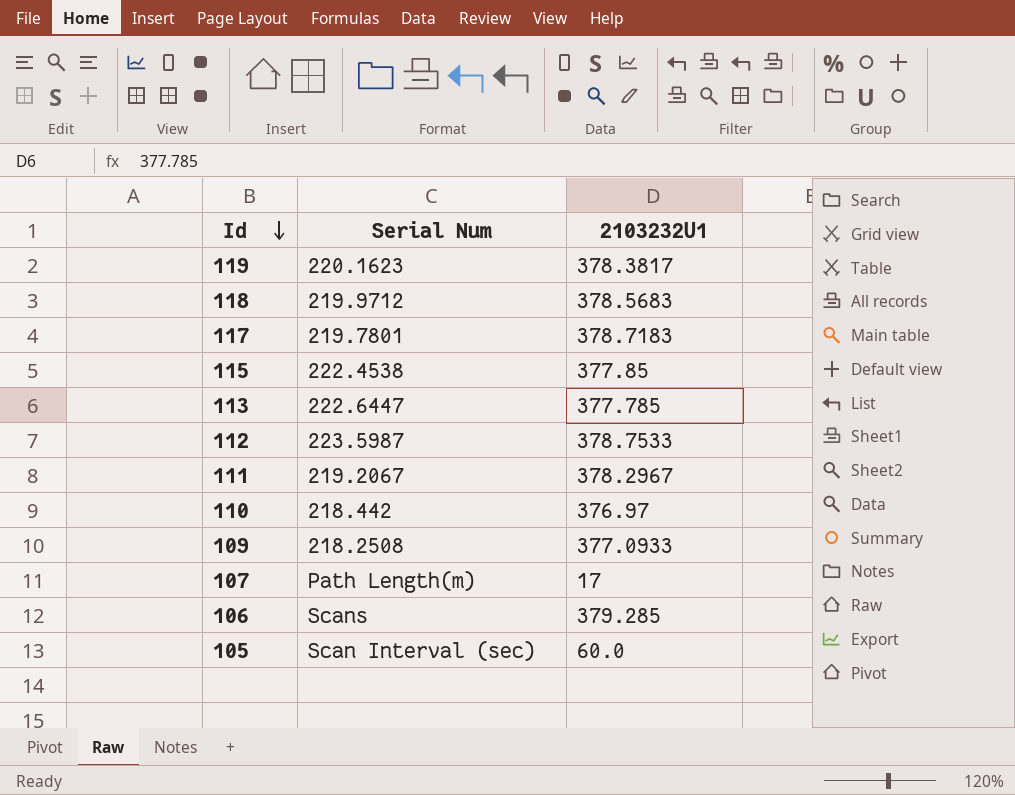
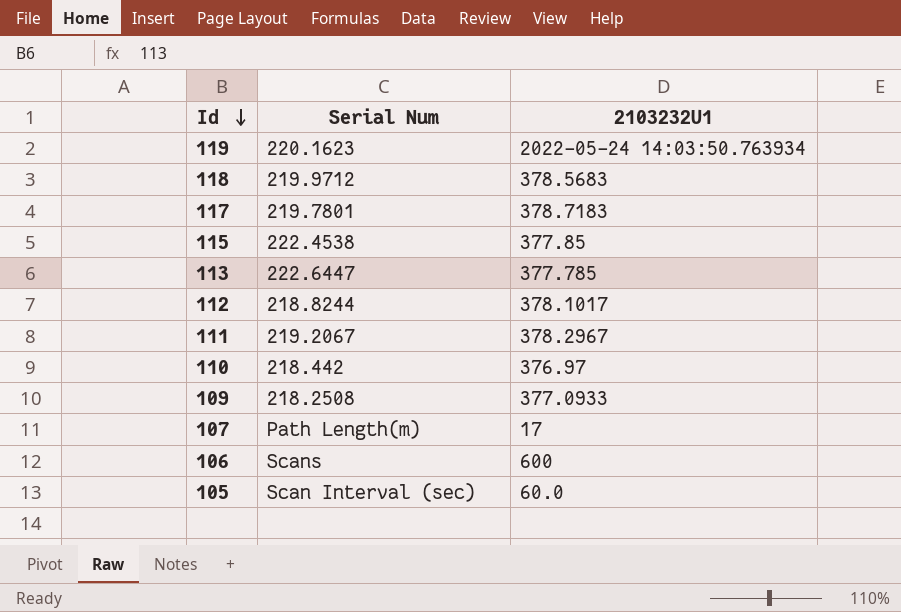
119 | 2103232U1: 378.3817 -> 2022-05-24 14:03:50.763934
112 | Serial Num: 223.5987 -> 218.8244
112 | 2103232U1: 378.7533 -> 378.1017
106 | 2103232U1: 379.285 -> 600

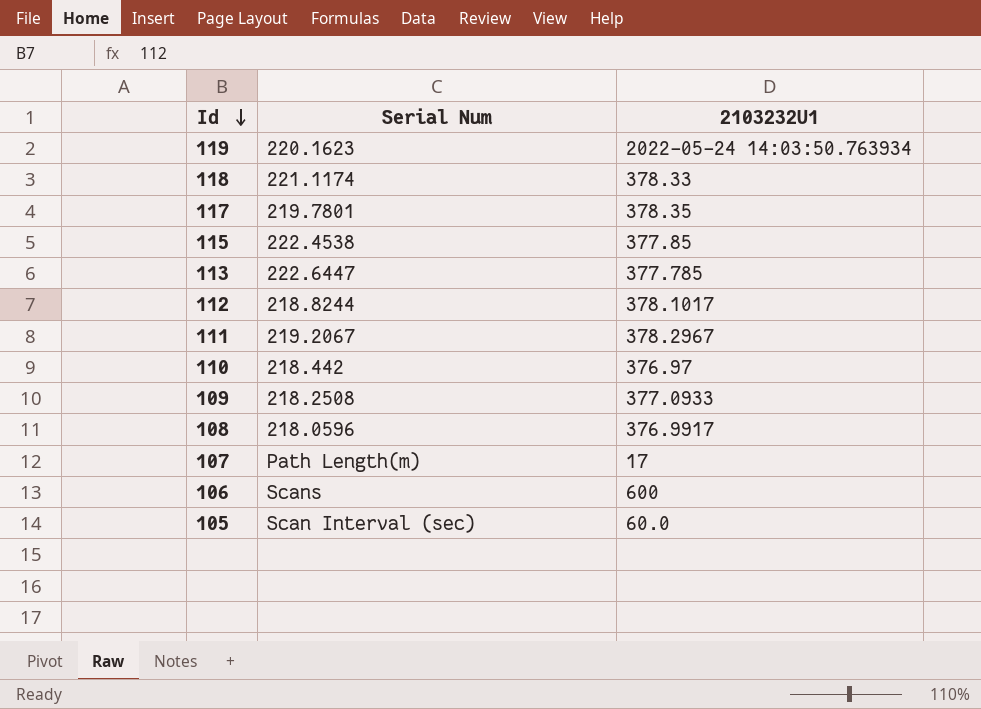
118 | Serial Num: 219.9712 -> 221.1174
118 | 2103232U1: 378.5683 -> 378.33
117 | 2103232U1: 378.7183 -> 378.35
row 108: none -> 218.0596 | 376.9917

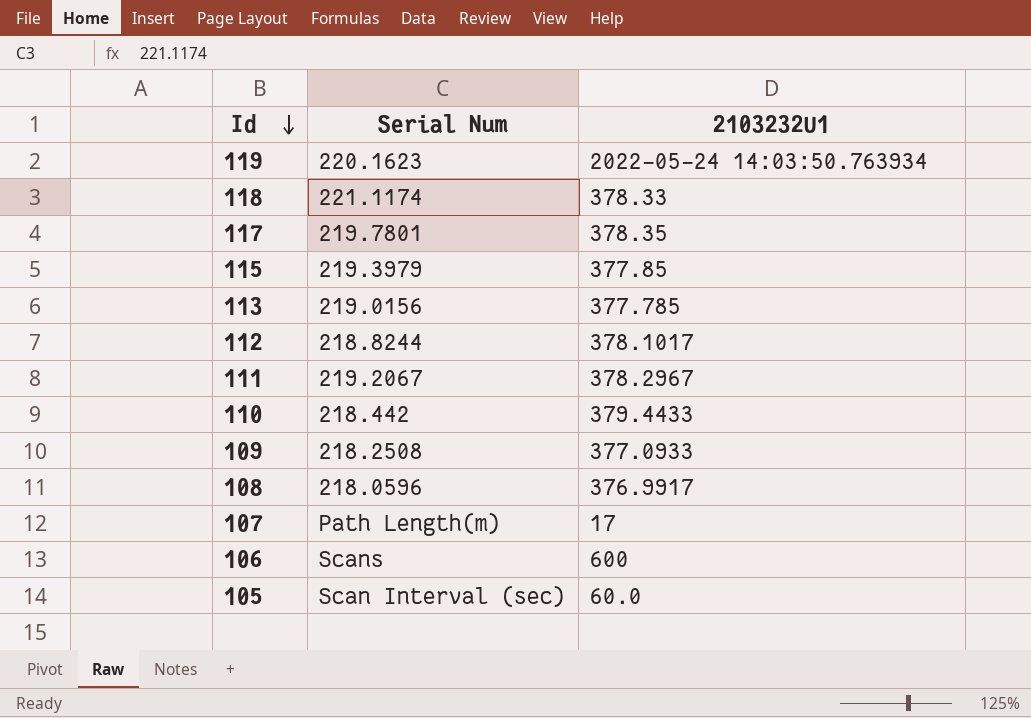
115 | Serial Num: 222.4538 -> 219.3979
113 | Serial Num: 222.6447 -> 219.0156
110 | 2103232U1: 376.97 -> 379.4433

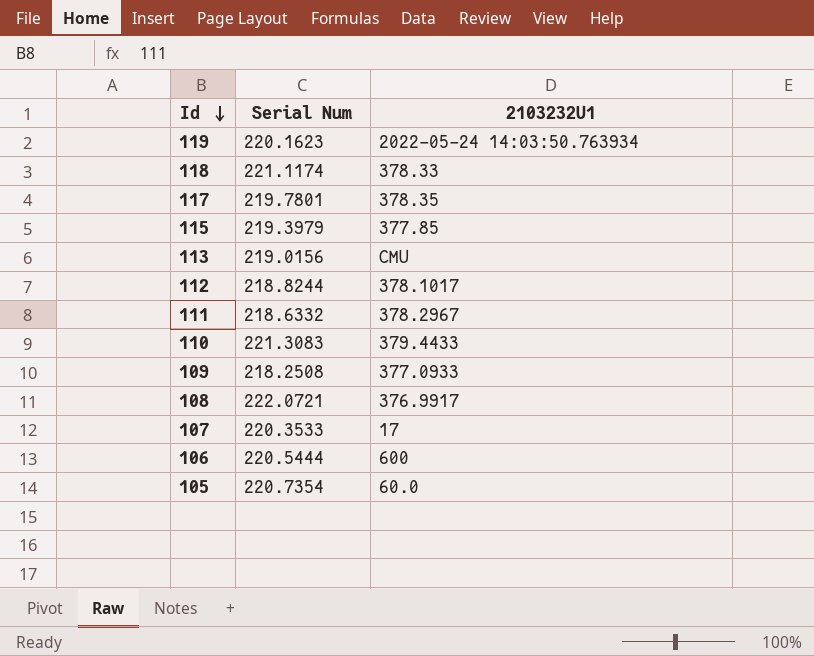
113 | 2103232U1: 377.785 -> CMU
111 | Serial Num: 219.2067 -> 218.6332
110 | Serial Num: 218.442 -> 221.3083
108 | Serial Num: 218.0596 -> 222.0721
107 | Serial Num: Path Length(m) -> 220.3533
106 | Serial Num: Scans -> 220.5444
105 | Serial Num: Scan Interval (sec) -> 220.7354

